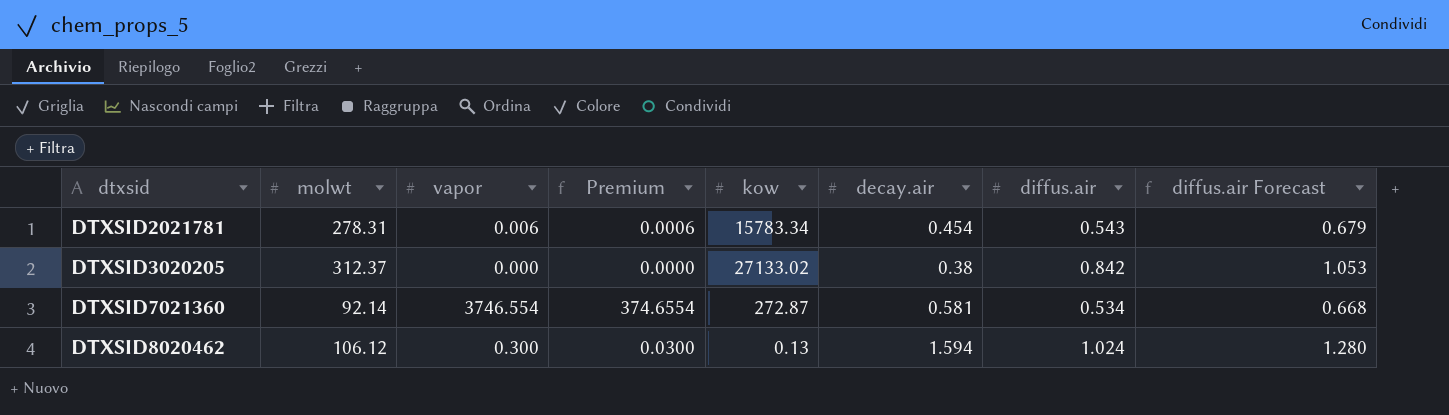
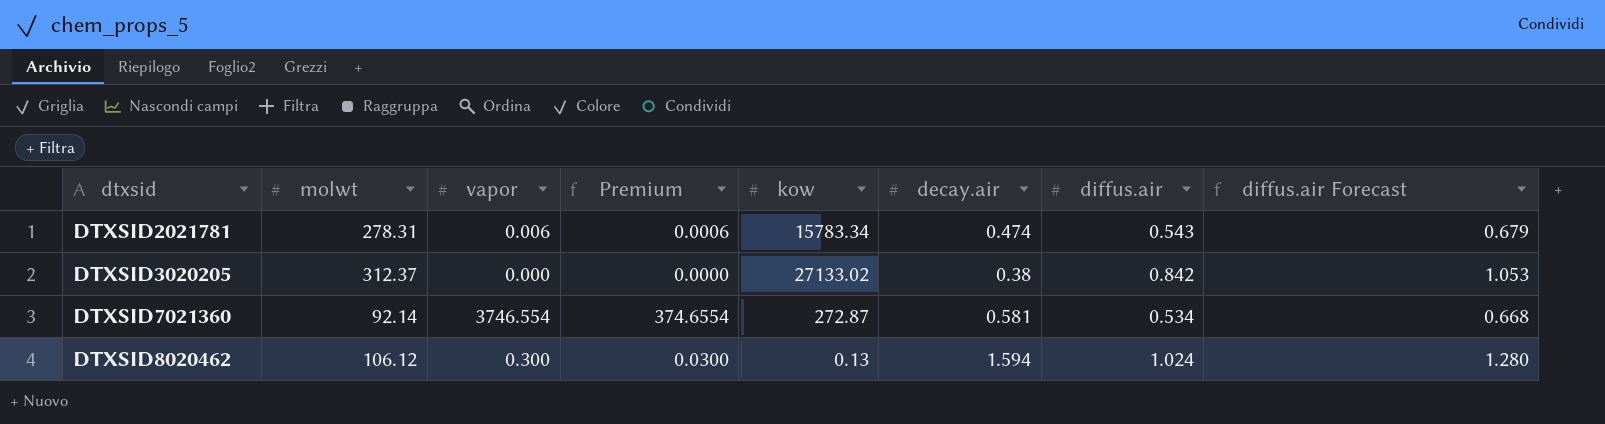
DTXSID2021781 | decay.air: 0.454 -> 0.474

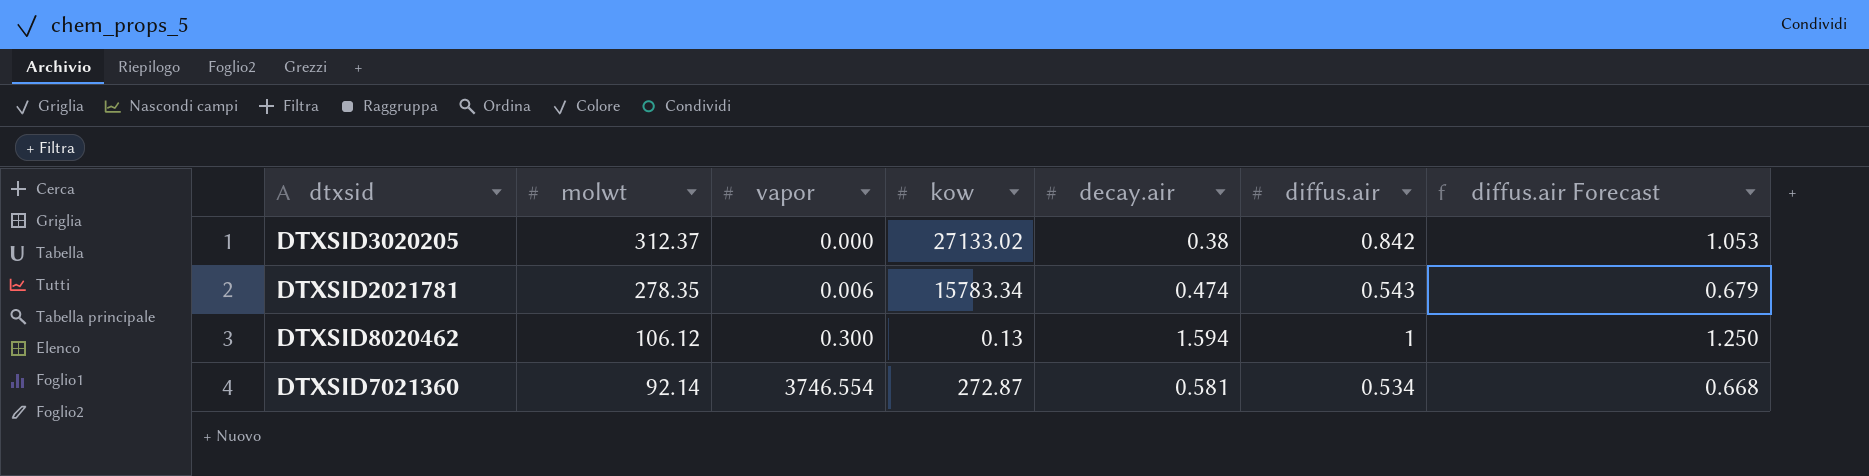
row order: dtxsid ascending -> molwt descending
column Premium | formula: [vapor] * 0.1 -> none
DTXSID2021781 | molwt: 278.31 -> 278.35
DTXSID8020462 | diffus.air: 1.024 -> 1
DTXSID8020462 | diffus.air Forecast: 1.280 -> 1.250

